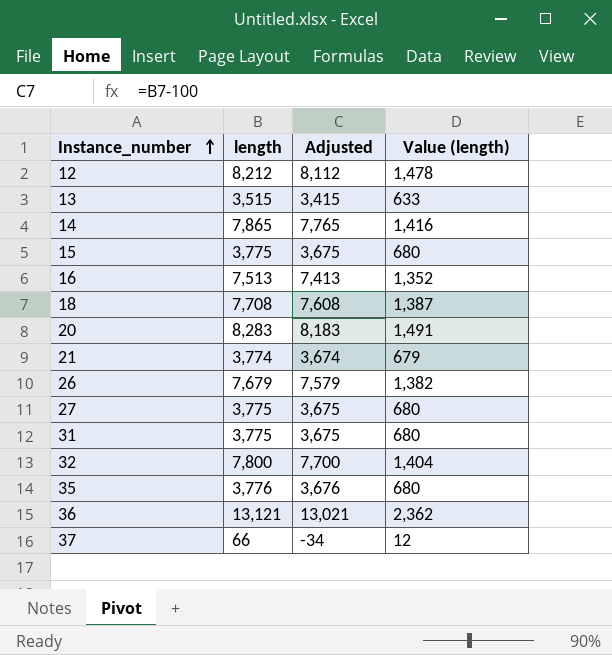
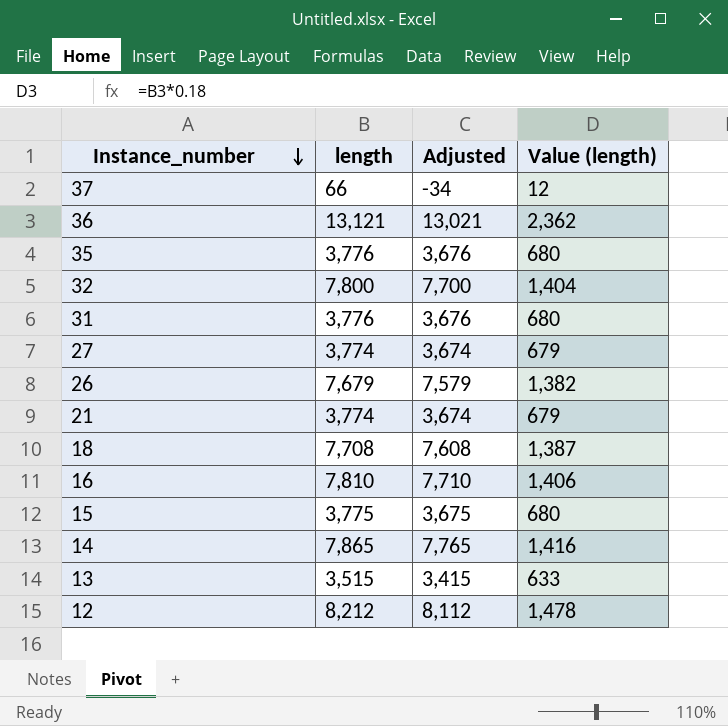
row order: Instance_number ascending -> Instance_number descending
row 20: 8,283 | 8,183 | 1,491 -> none
31 | length: 3,775 -> 3,776
31 | Adjusted: 3,675 -> 3,676
27 | length: 3,775 -> 3,774
27 | Adjusted: 3,675 -> 3,674
27 | Value (length): 680 -> 679
16 | length: 7,513 -> 7,810
16 | Adjusted: 7,413 -> 7,710
16 | Value (length): 1,352 -> 1,406

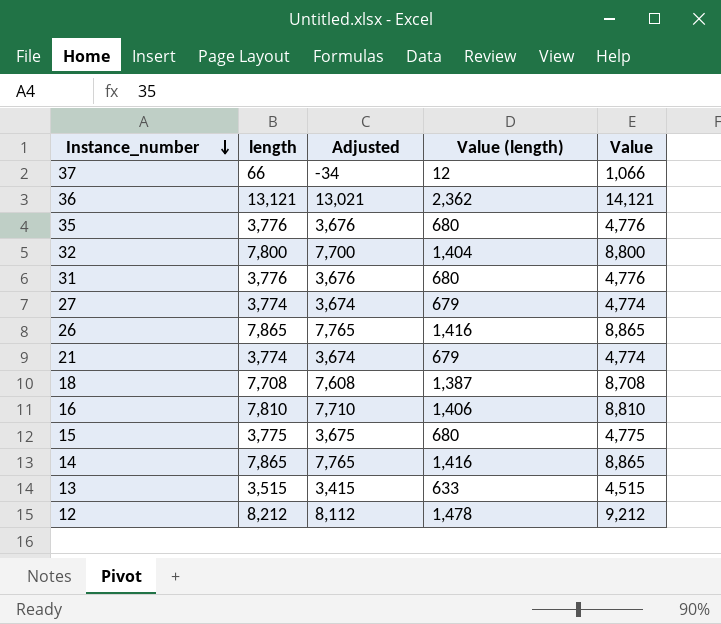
column Value | formula: none -> [length] + 1000
26 | length: 7,679 -> 7,865
26 | Adjusted: 7,579 -> 7,765
26 | Value (length): 1,382 -> 1,416

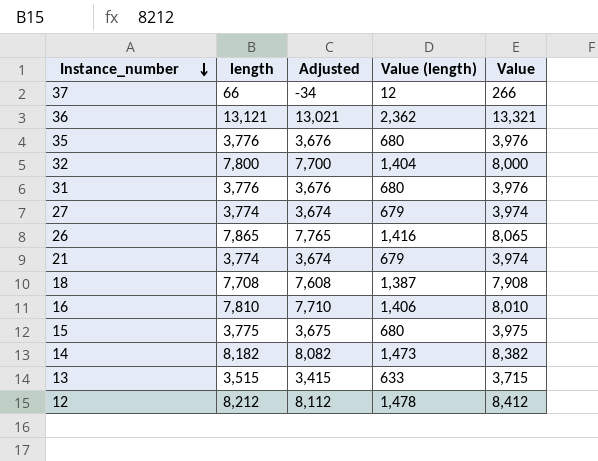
column Value | formula: [length] + 1000 -> [length] + 200
14 | length: 7,865 -> 8,182
14 | Adjusted: 7,765 -> 8,082
14 | Value (length): 1,416 -> 1,473

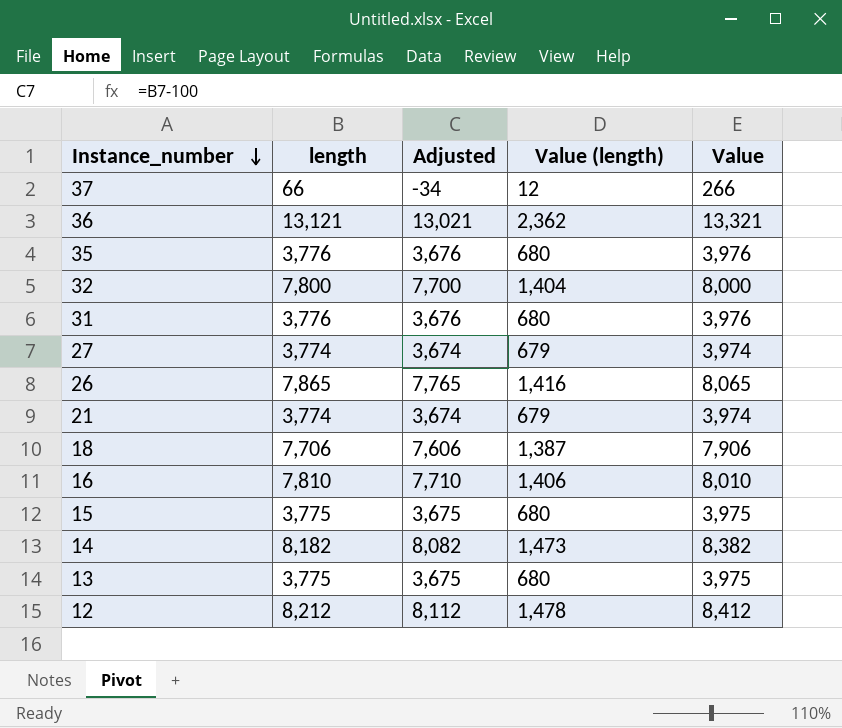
18 | length: 7,708 -> 7,706
18 | Adjusted: 7,608 -> 7,606
18 | Value: 7,908 -> 7,906
13 | length: 3,515 -> 3,775
13 | Adjusted: 3,415 -> 3,675
13 | Value (length): 633 -> 680
13 | Value: 3,715 -> 3,975

